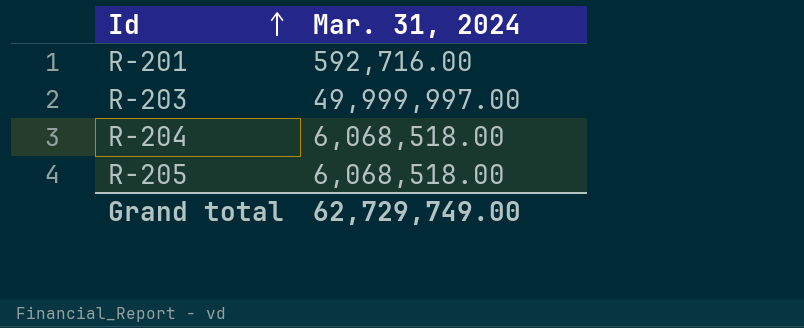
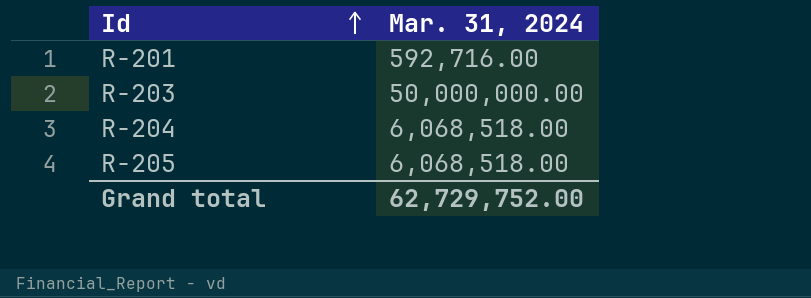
R-203 | Mar. 31, 2024: 49,999,997.00 -> 50,000,000.00
Grand total | Mar. 31, 2024: 62,729,749.00 -> 62,729,752.00

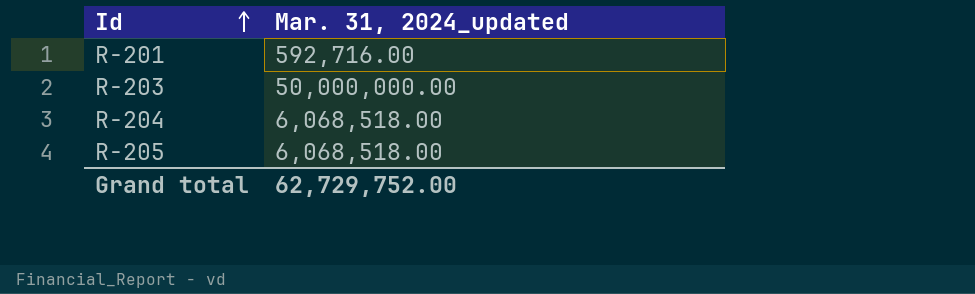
column name: Mar. 31, 2024 -> Mar. 31, 2024_updated

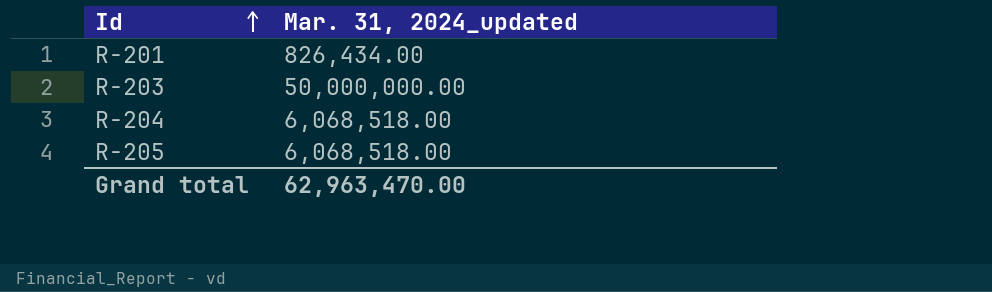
R-201 | Mar. 31, 2024_updated: 592,716.00 -> 826,434.00
Grand total | Mar. 31, 2024_updated: 62,729,752.00 -> 62,963,470.00

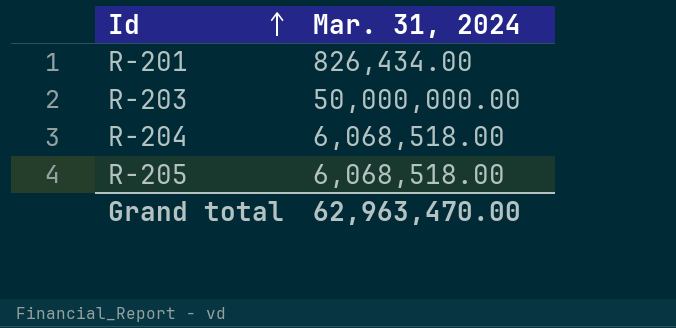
column name: Mar. 31, 2024_updated -> Mar. 31, 2024

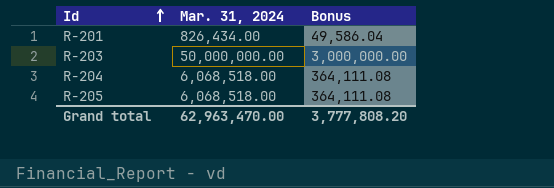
column Bonus | formula: none -> [Mar. 31, 2024] * 0.06

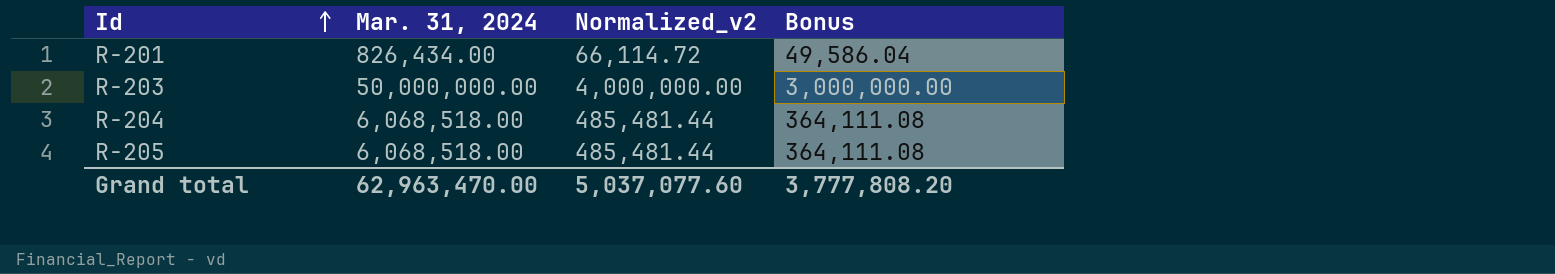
column Normalized_v2 | formula: none -> [Mar. 31, 2024] * 0.08

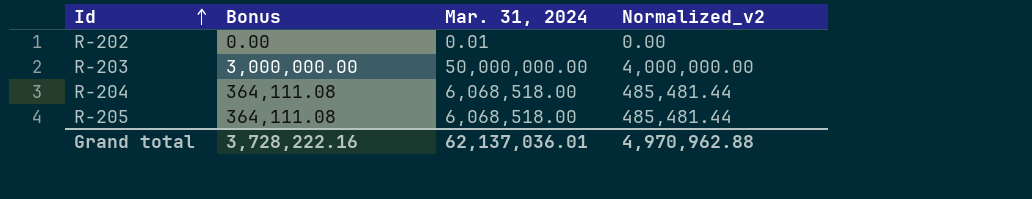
column Bonus | position: 4 -> 2
row R-201: 826,434.00 | 66,114.72 | 49,586.04 -> none
row R-202: none -> 0.00 | 0.01 | 0.00
Grand total | Bonus: 3,777,808.20 -> 3,728,222.16
Grand total | Mar. 31, 2024: 62,963,470.00 -> 62,137,036.01
Grand total | Normalized_v2: 5,037,077.60 -> 4,970,962.88

